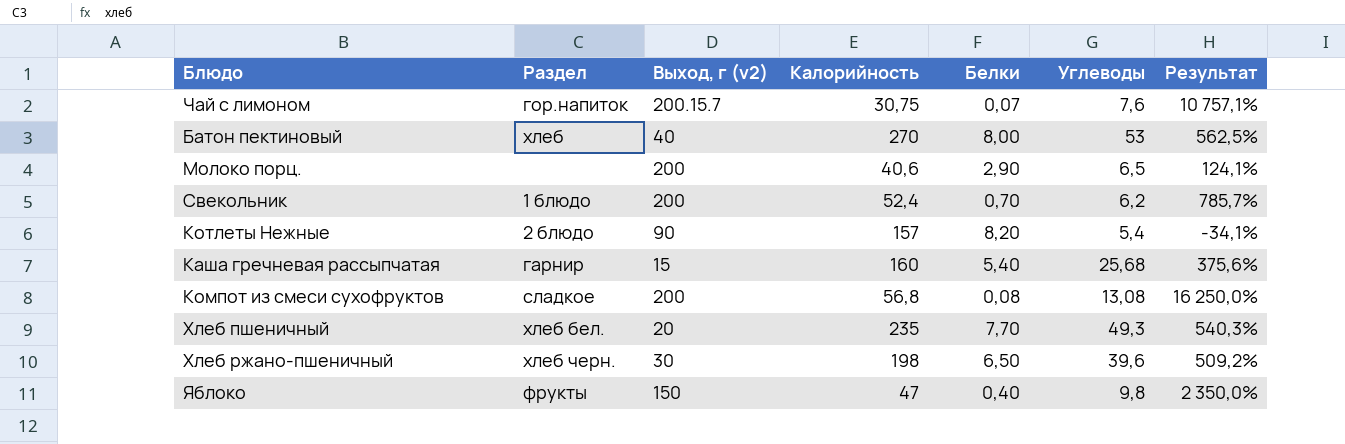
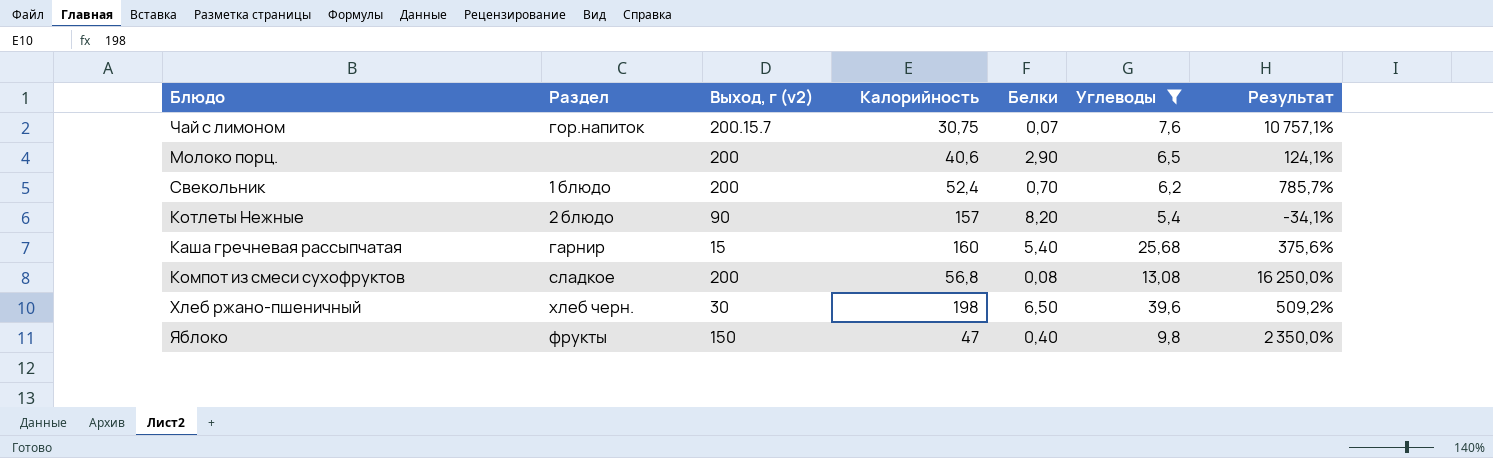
filter: none -> Углеводы <= 39,6

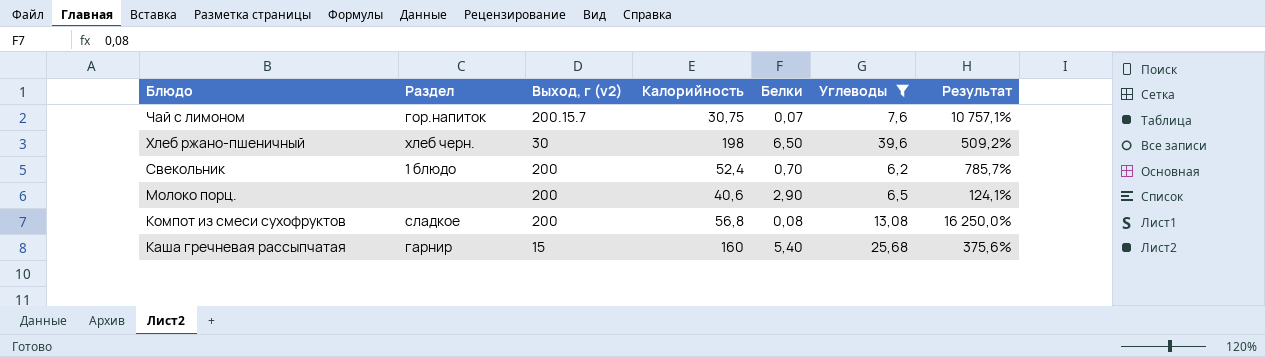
row order: none -> Блюдо descending
row Котлеты Нежные: 2 блюдо | 90 | 157 | 8,20 | 5,4 | -34,1% -> none
row Яблоко: фрукты | 150 | 47 | 0,40 | 9,8 | 2 350,0% -> none

